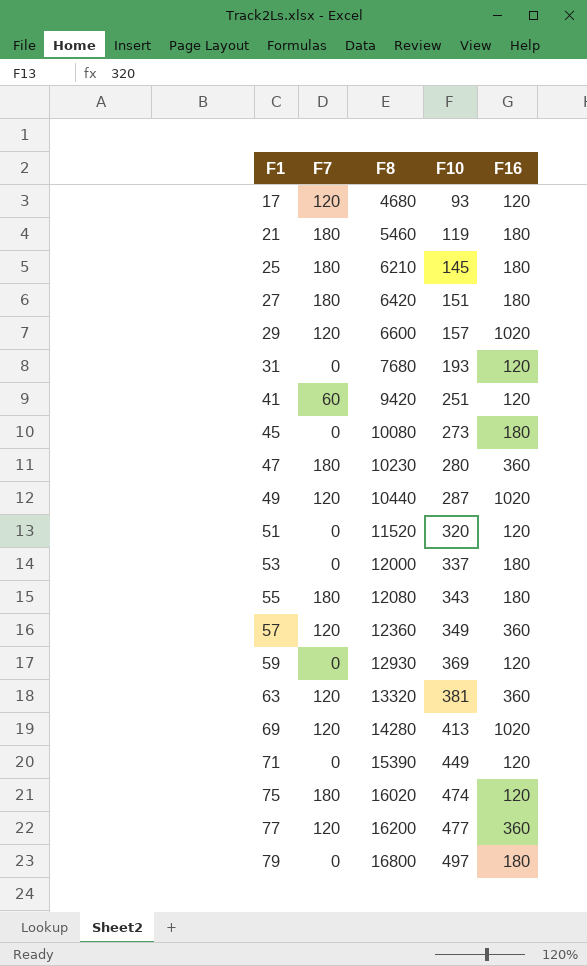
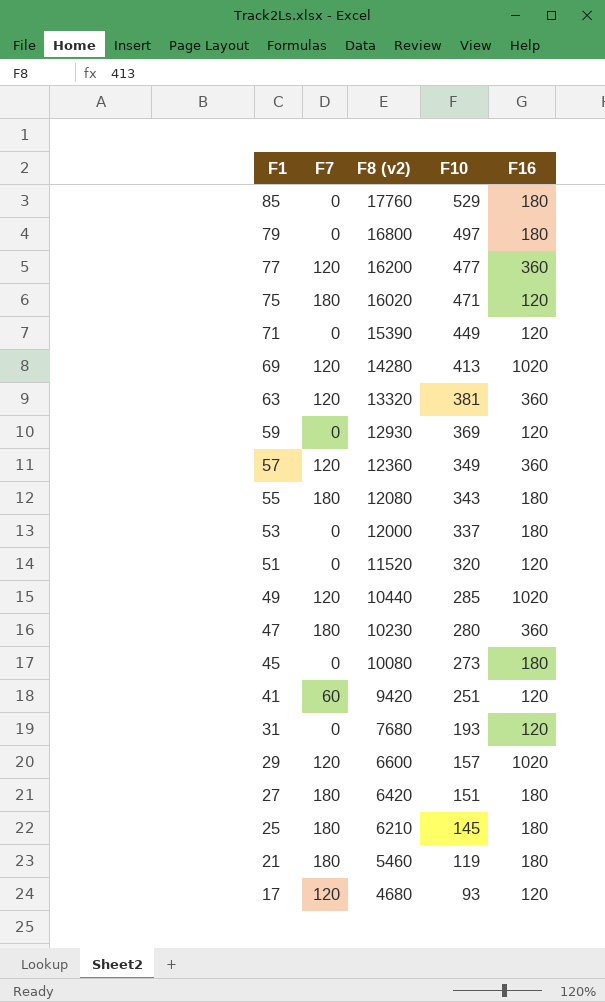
row order: F1 ascending -> F1 descending
column name: F8 -> F8 (v2)
row 85: none -> 0 | 17760 | 529 | 180
75 | F10: 474 -> 471
49 | F10: 287 -> 285

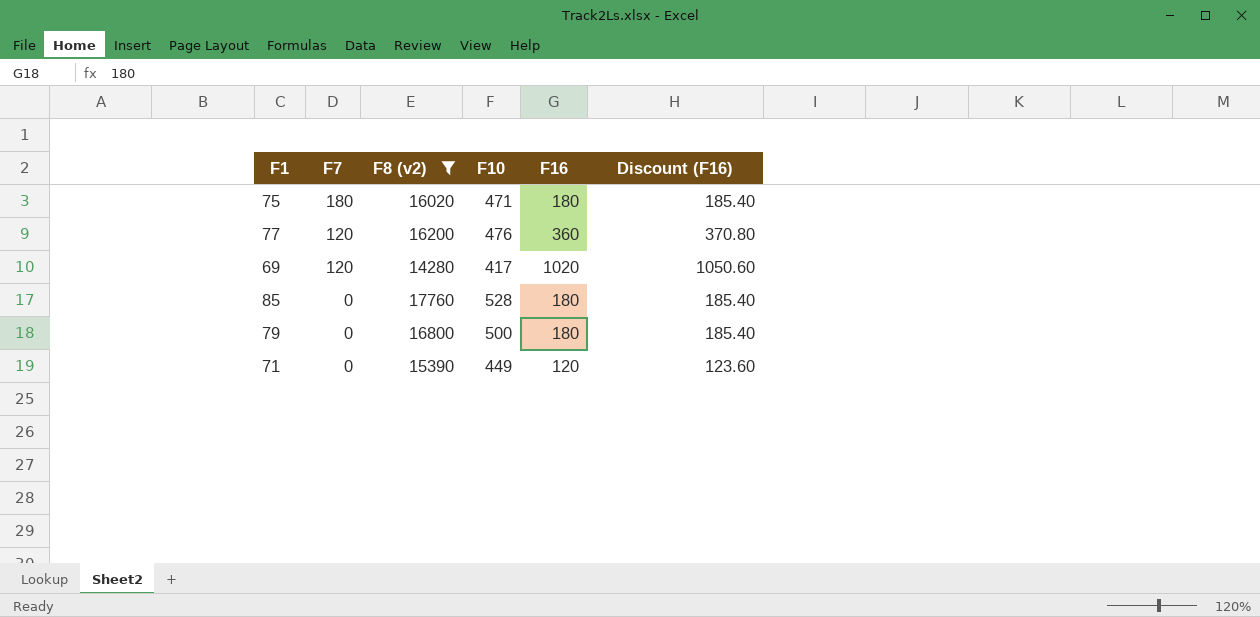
filter: none -> F8 (v2) >= 14280
row order: F1 descending -> F7 descending
column Discount (F16) | formula: none -> [F16] * 1.03
75 | F16: 120 -> 180
77 | F10: 477 -> 476
69 | F10: 413 -> 417
85 | F10: 529 -> 528
79 | F10: 497 -> 500

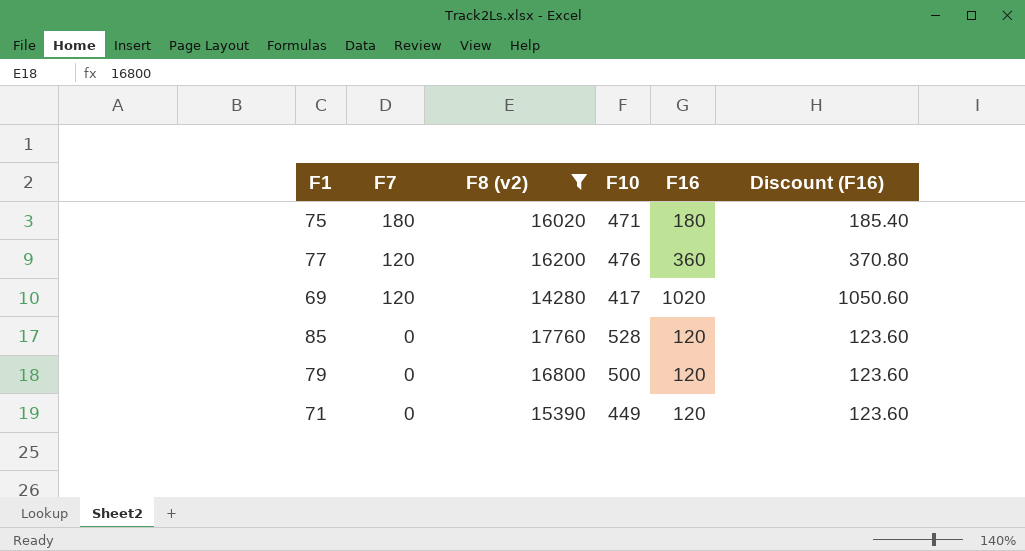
85 | F16: 180 -> 120
85 | Discount (F16): 185.40 -> 123.60
79 | F16: 180 -> 120
79 | Discount (F16): 185.40 -> 123.60

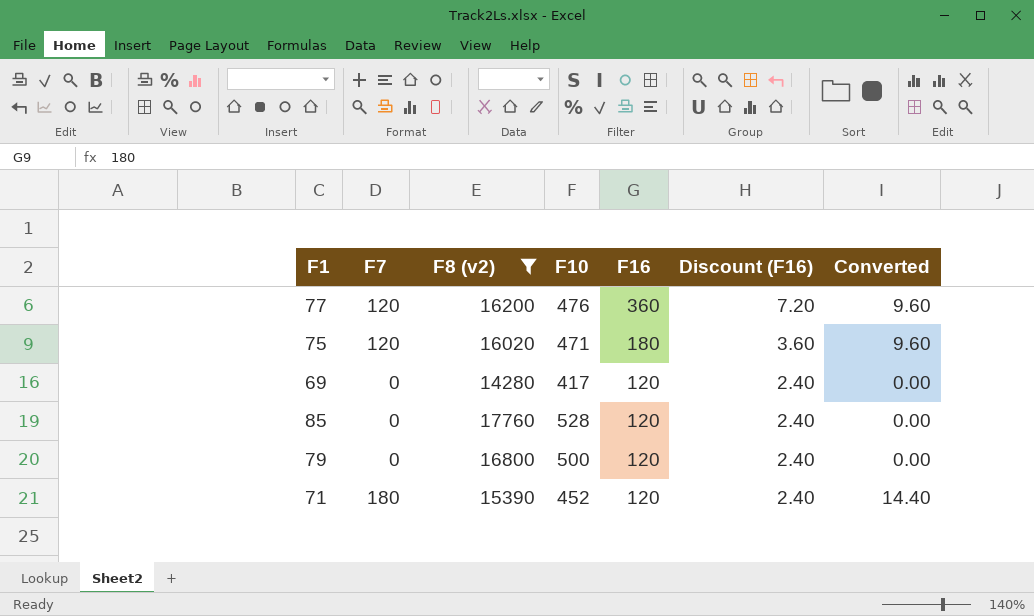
row order: F7 descending -> F16 descending
column Discount (F16) | formula: [F16] * 1.03 -> [F16] * 0.02
column Converted | formula: none -> [F7] * 0.08
75 | F7: 180 -> 120
69 | F7: 120 -> 0
69 | F16: 1020 -> 120
71 | F7: 0 -> 180
71 | F10: 449 -> 452

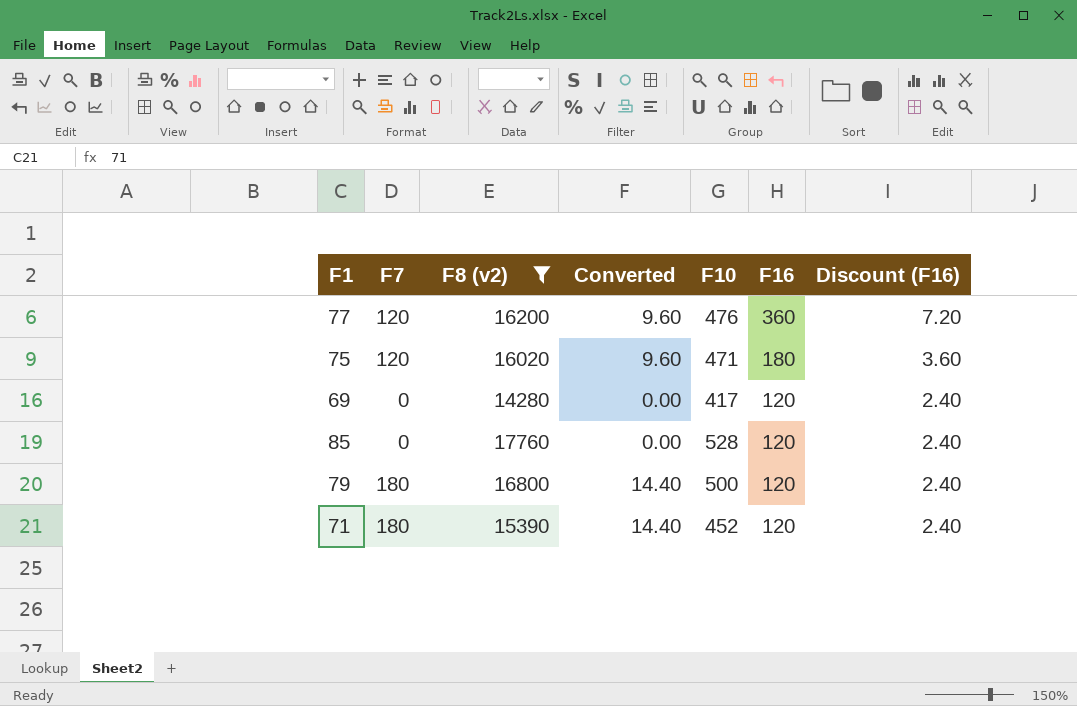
column Converted | position: 7 -> 4
79 | F7: 0 -> 180
79 | Converted: 0.00 -> 14.40

